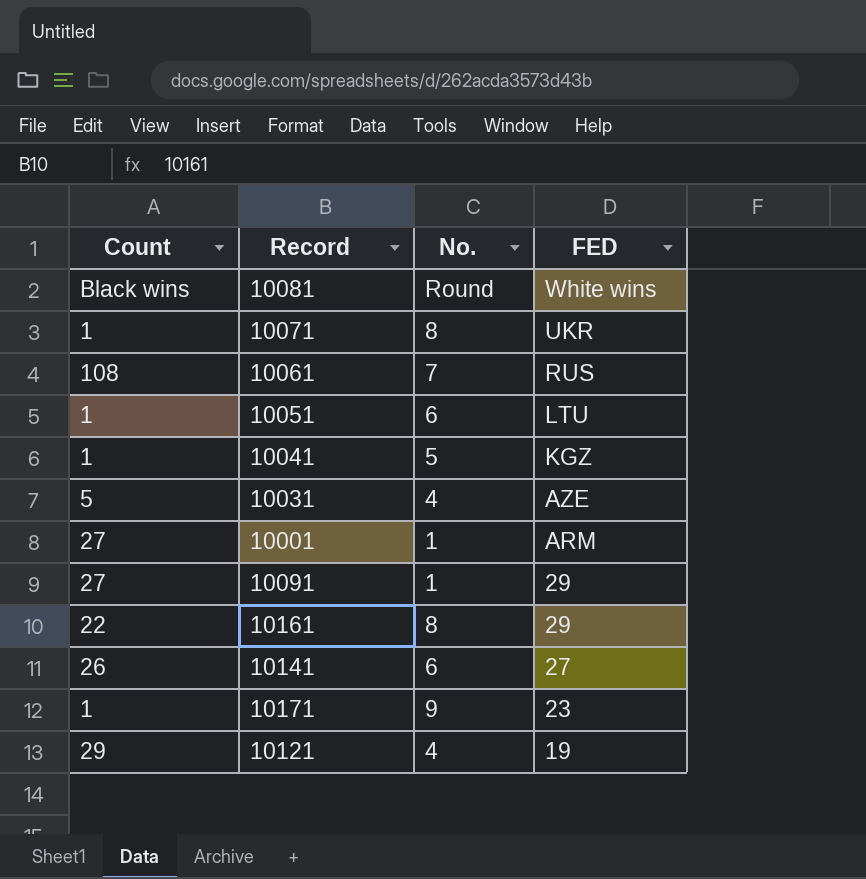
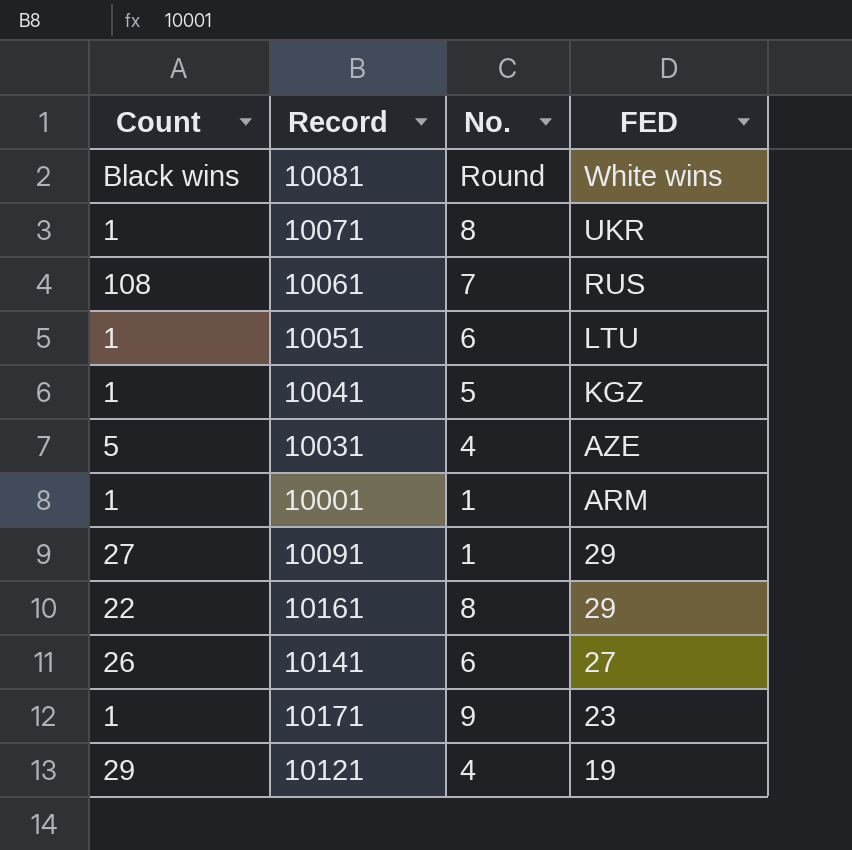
10001 | Count: 27 -> 1

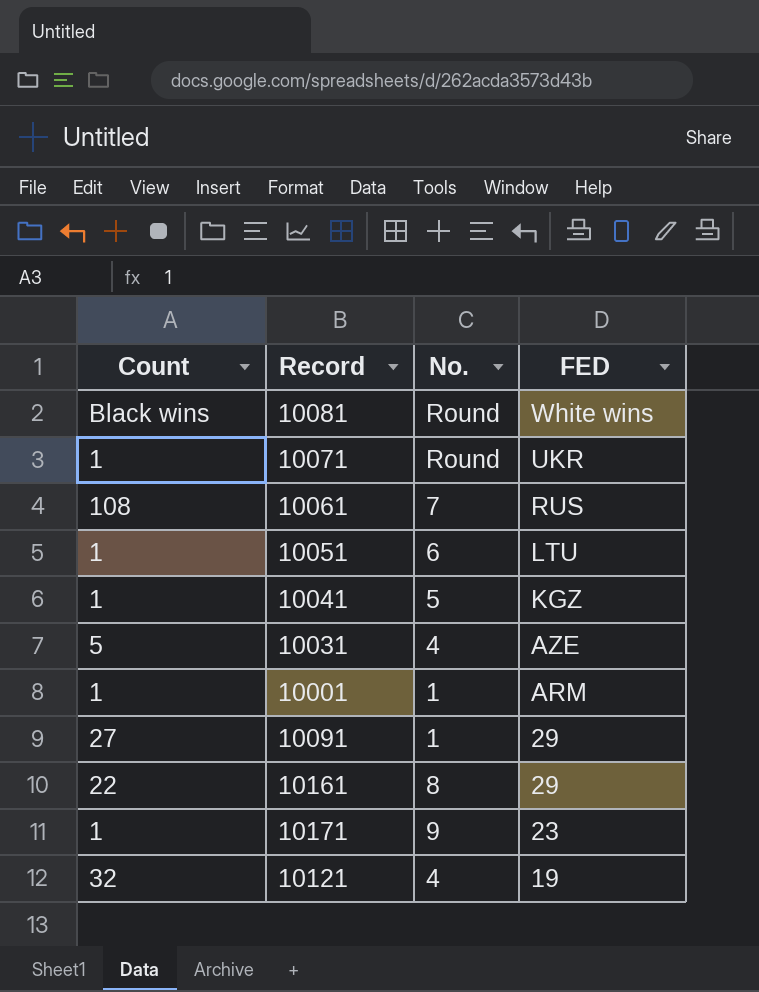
row 10141: 26 | 6 | 27 -> none
10071 | No.: 8 -> Round
10121 | Count: 29 -> 32

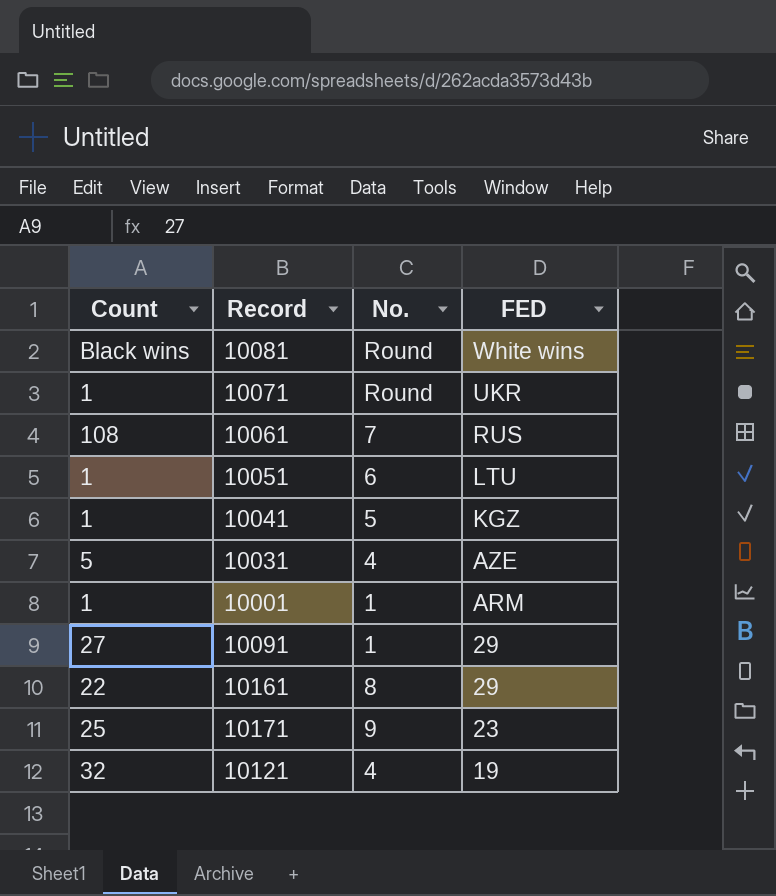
10171 | Count: 1 -> 25

